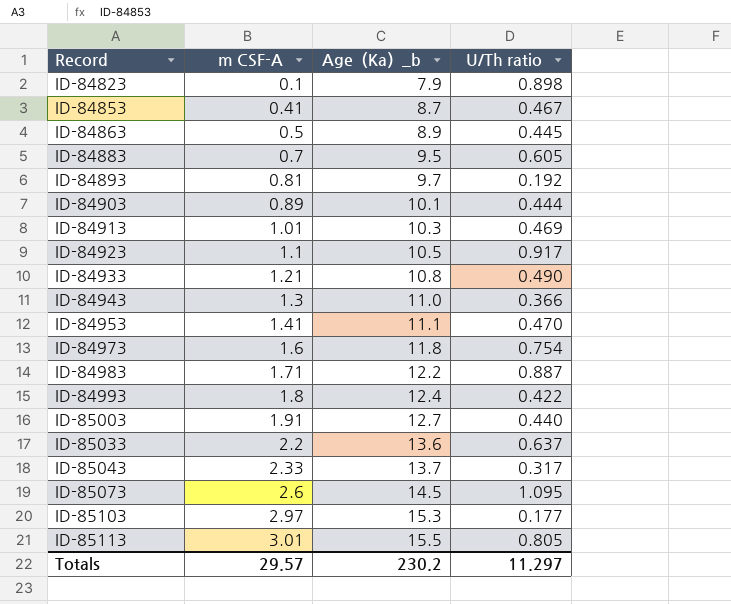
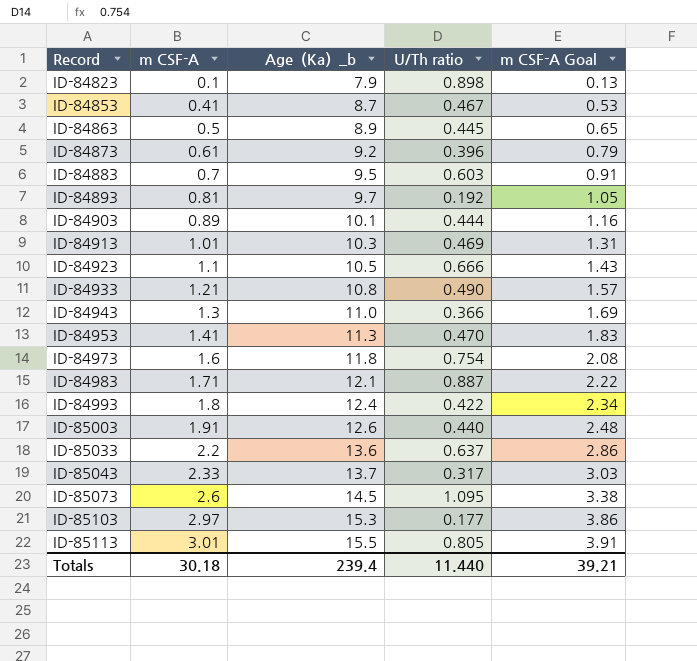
column m CSF-A Goal | formula: none -> [m CSF-A] * 1.3
row ID-84873: none -> 0.61 | 9.2 | 0.396 | 0.79
ID-84883 | U/Th ratio: 0.605 -> 0.603
ID-84923 | U/Th ratio: 0.917 -> 0.666
ID-84953 | Age（Ka）_b: 11.1 -> 11.3
ID-84983 | Age（Ka）_b: 12.2 -> 12.1
ID-85003 | Age（Ka）_b: 12.7 -> 12.6
Totals | m CSF-A: 29.57 -> 30.18
Totals | Age（Ka）_b: 230.2 -> 239.4
Totals | U/Th ratio: 11.297 -> 11.440

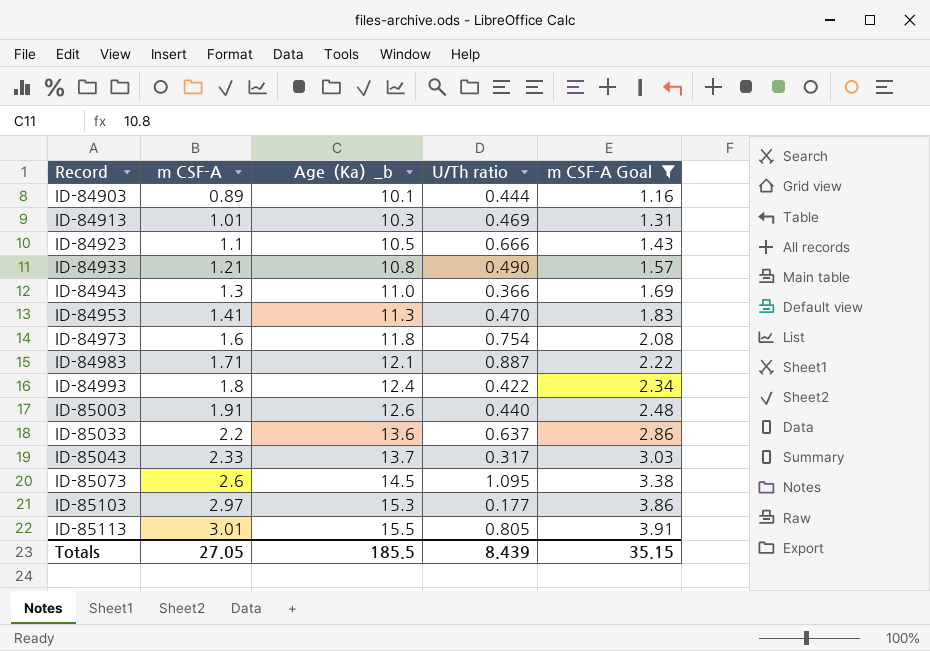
filter: none -> m CSF-A Goal >= 1.16
Totals | m CSF-A: 30.18 -> 27.05
Totals | Age（Ka）_b: 239.4 -> 185.5
Totals | U/Th ratio: 11.440 -> 8.439
Totals | m CSF-A Goal: 39.21 -> 35.15

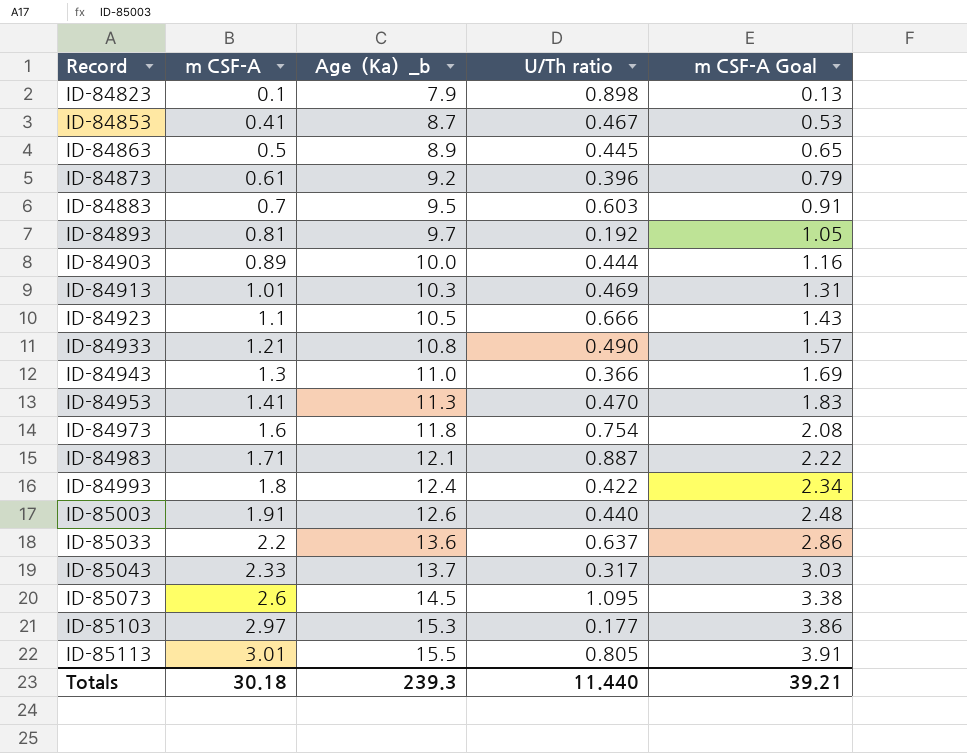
filter: m CSF-A Goal >= 1.16 -> none
ID-84903 | Age（Ka）_b: 10.1 -> 10.0
Totals | m CSF-A: 27.05 -> 30.18
Totals | Age（Ka）_b: 185.5 -> 239.3
Totals | U/Th ratio: 8.439 -> 11.440
Totals | m CSF-A Goal: 35.15 -> 39.21

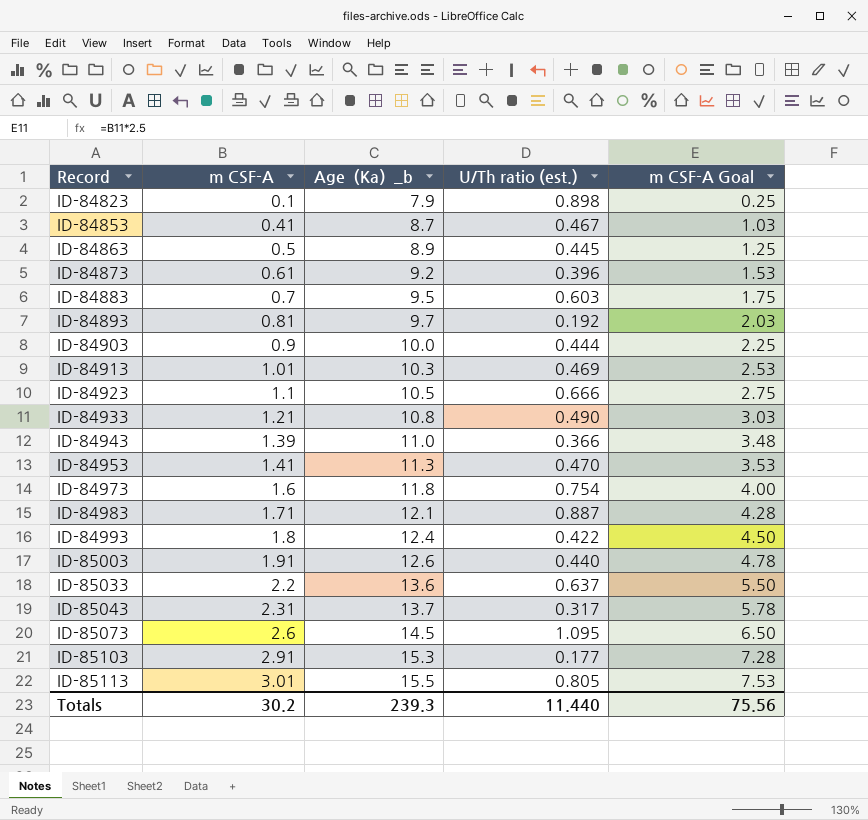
column name: U/Th ratio -> U/Th ratio (est.)
column m CSF-A Goal | formula: [m CSF-A] * 1.3 -> [m CSF-A] * 2.5
ID-84903 | m CSF-A: 0.89 -> 0.9
ID-84943 | m CSF-A: 1.3 -> 1.39
ID-85043 | m CSF-A: 2.33 -> 2.31
ID-85103 | m CSF-A: 2.97 -> 2.91
Totals | m CSF-A: 30.18 -> 30.2
Totals | m CSF-A Goal: 39.21 -> 75.56

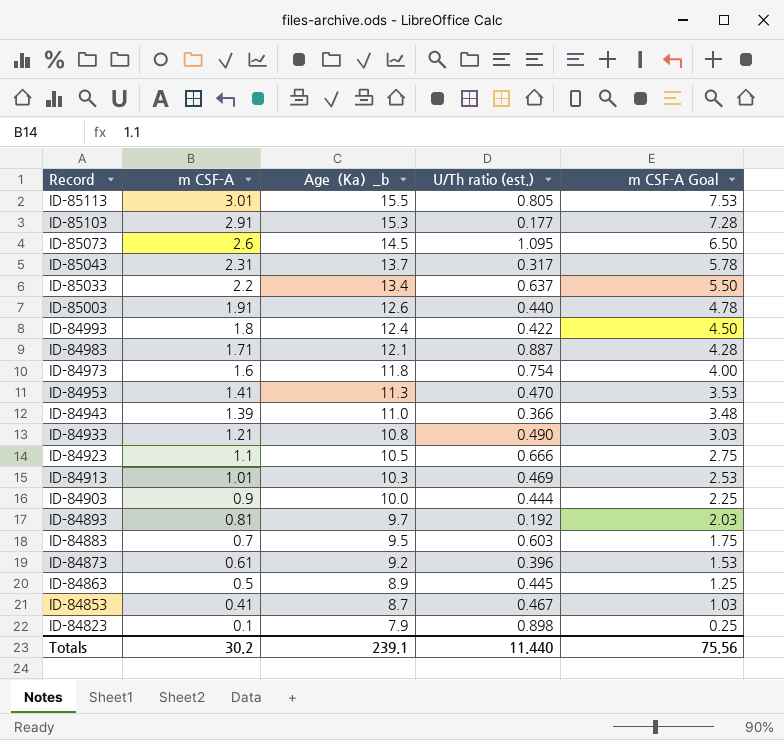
row order: Record ascending -> Record descending
ID-85033 | Age（Ka）_b: 13.6 -> 13.4
Totals | Age（Ka）_b: 239.3 -> 239.1

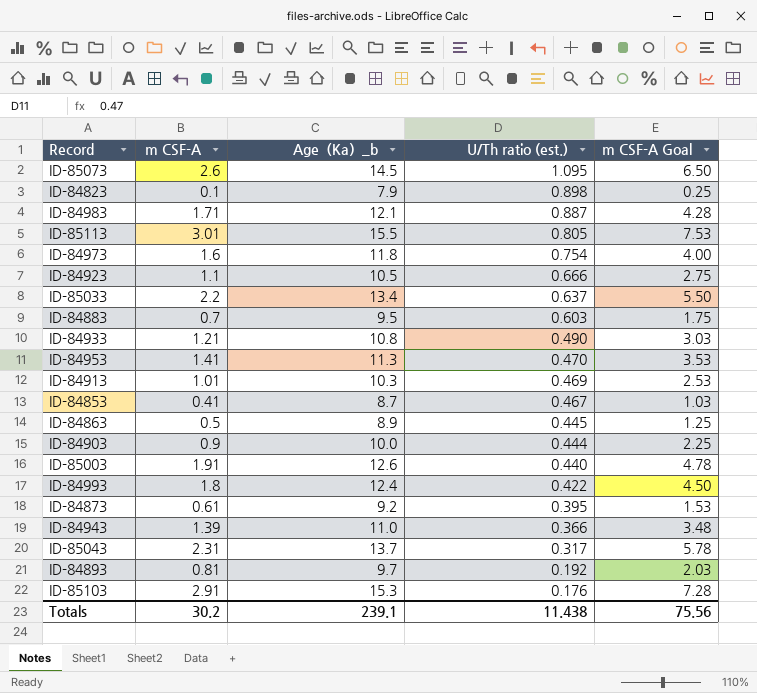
row order: Record descending -> U/Th ratio (est.) descending
ID-84873 | U/Th ratio (est.): 0.396 -> 0.395
ID-85103 | U/Th ratio (est.): 0.177 -> 0.176
Totals | U/Th ratio (est.): 11.440 -> 11.438

